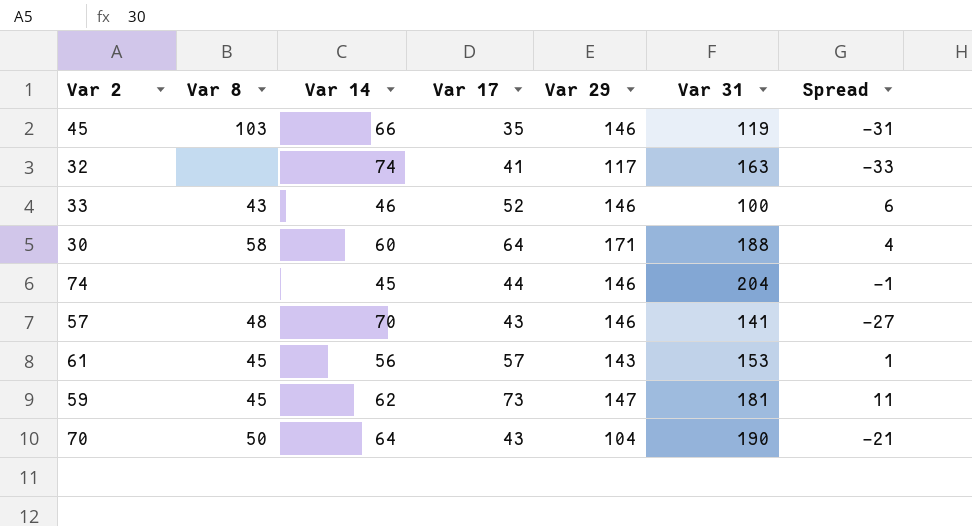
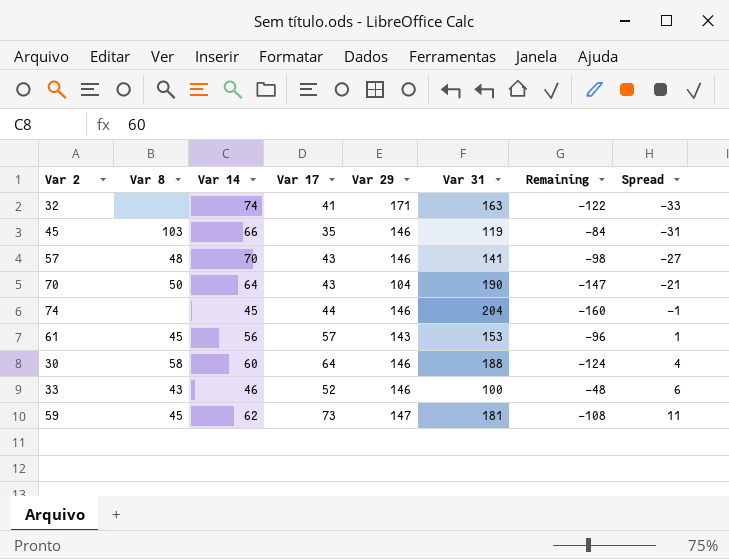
row order: none -> Spread ascending
column Remaining | formula: none -> [Var 17] - [Var 31]
32 | Var 29: 117 -> 171
30 | Var 29: 171 -> 146

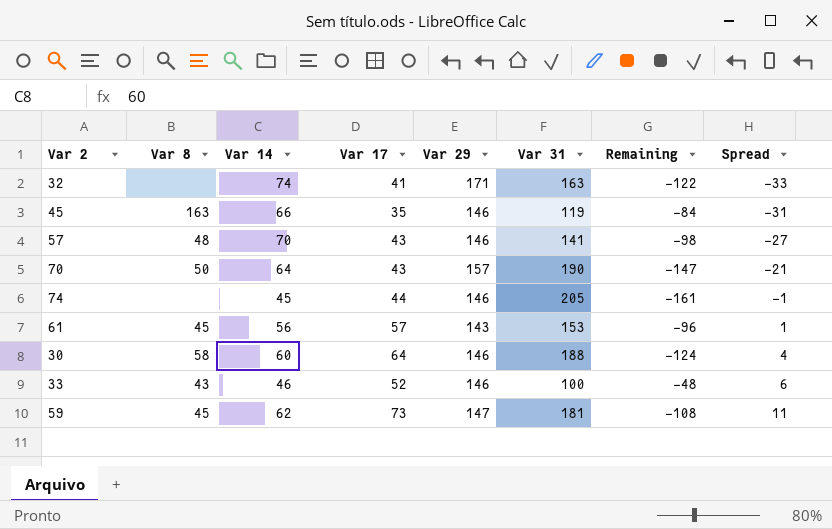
45 | Var 8: 103 -> 163
70 | Var 29: 104 -> 157
74 | Var 31: 204 -> 205
74 | Remaining: -160 -> -161

